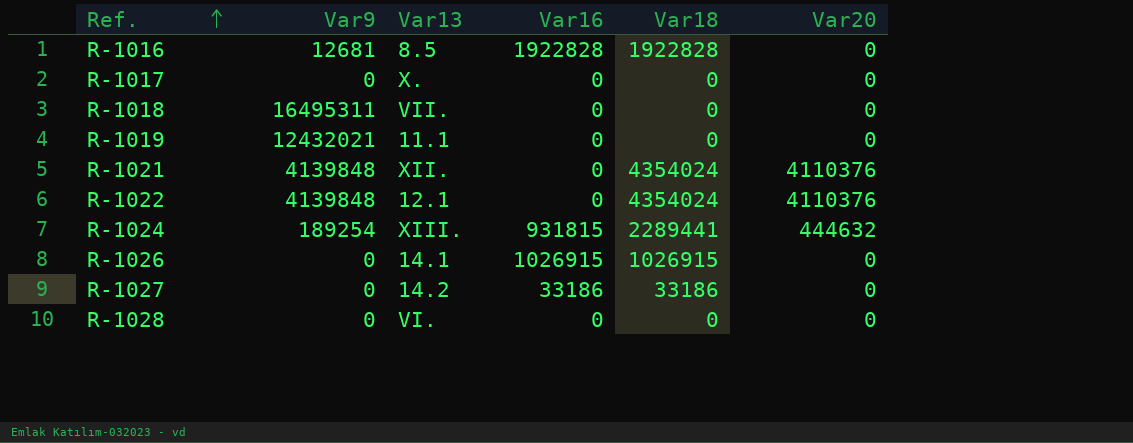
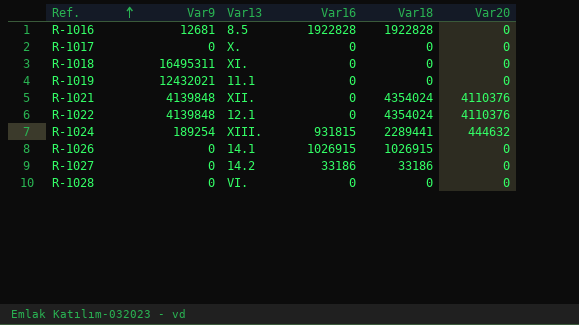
R-1018 | Var13: VII. -> XI.

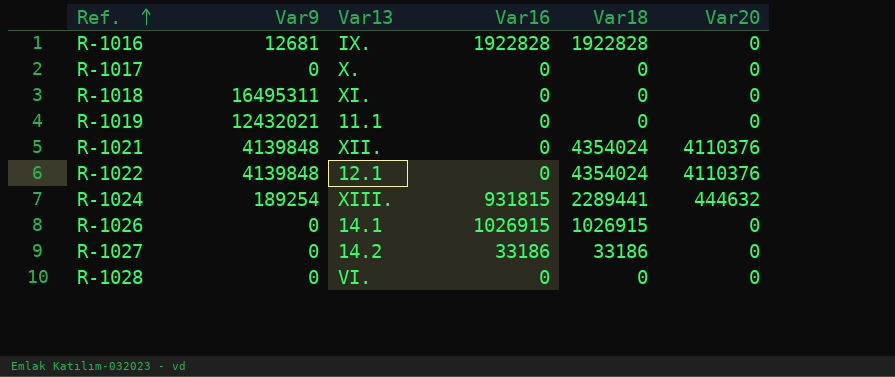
R-1016 | Var13: 8.5 -> IX.

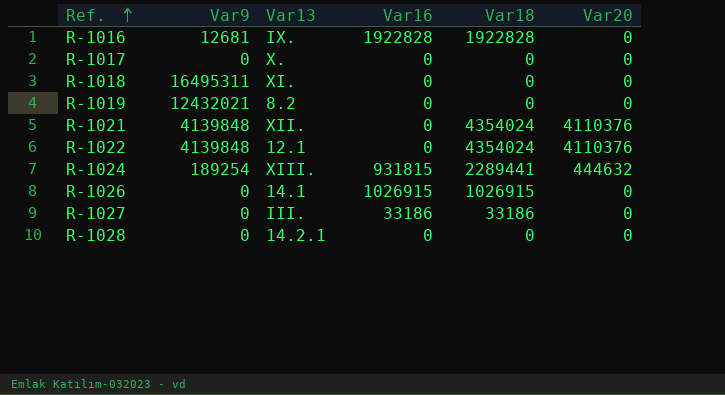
R-1019 | Var13: 11.1 -> 8.2
R-1027 | Var13: 14.2 -> III.
R-1028 | Var13: VI. -> 14.2.1

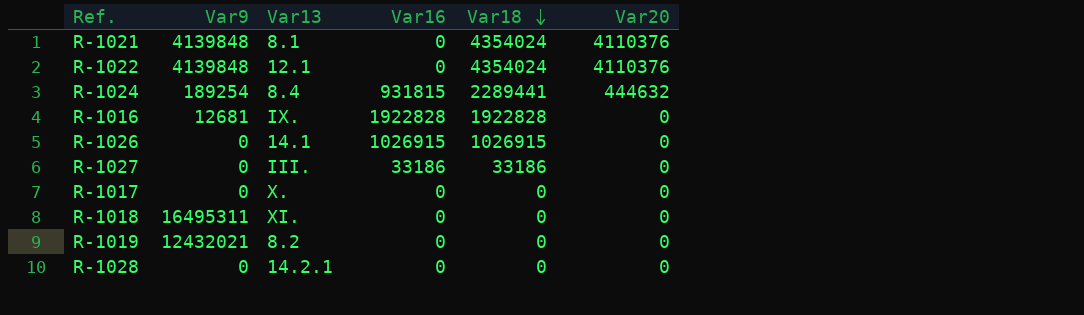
row order: Ref. ascending -> Var18 descending
R-1021 | Var13: XII. -> 8.1
R-1024 | Var13: XIII. -> 8.4

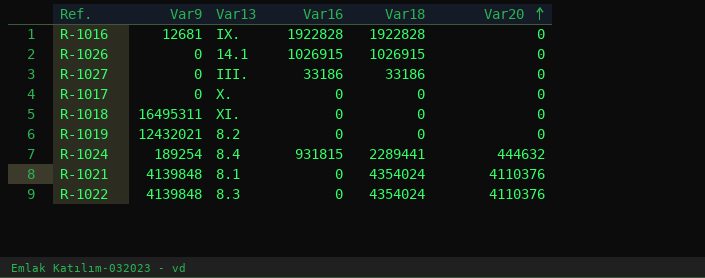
row order: Var18 descending -> Var20 ascending
row R-1028: 0 | 14.2.1 | 0 | 0 | 0 -> none
R-1022 | Var13: 12.1 -> 8.3

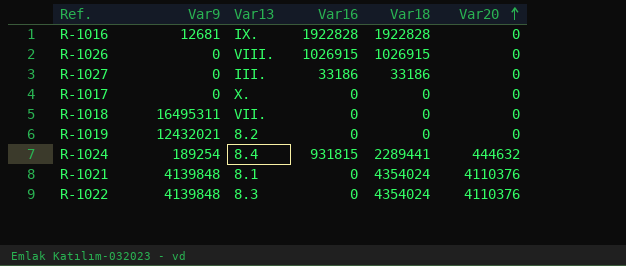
R-1026 | Var13: 14.1 -> VIII.
R-1018 | Var13: XI. -> VII.

